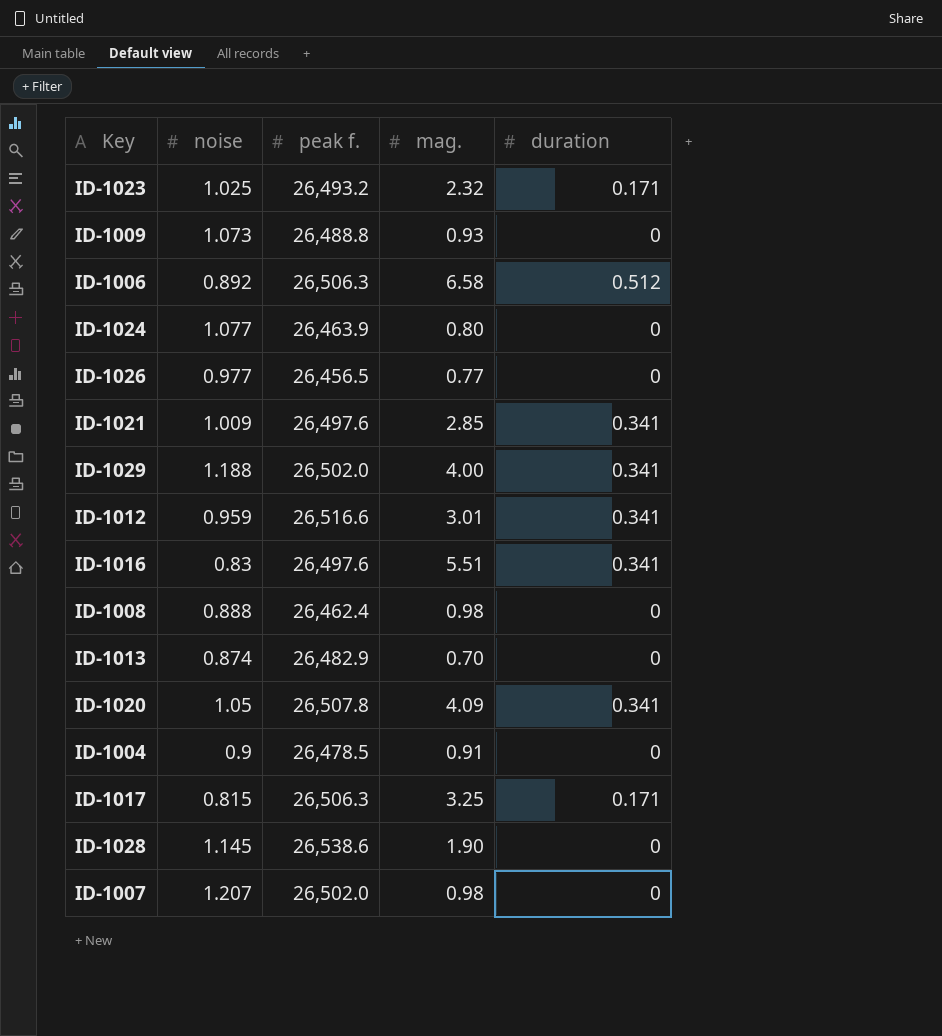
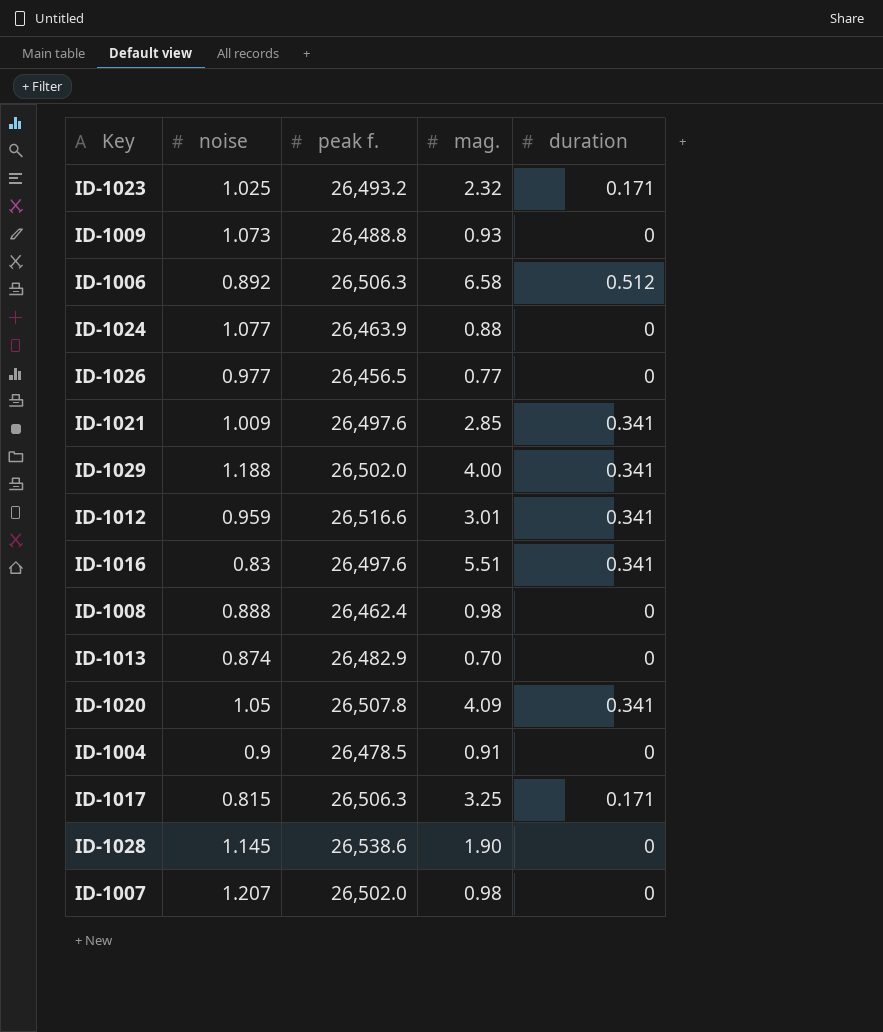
ID-1024 | mag.: 0.80 -> 0.88

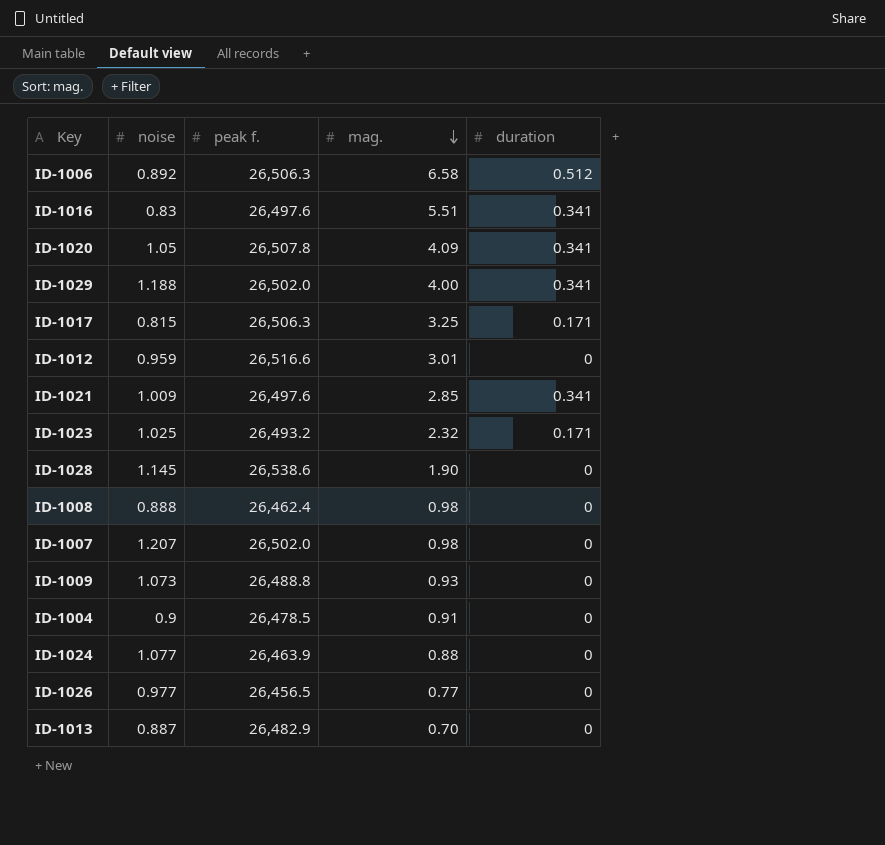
row order: none -> mag. descending
ID-1012 | duration: 0.341 -> 0
ID-1013 | noise: 0.874 -> 0.887

